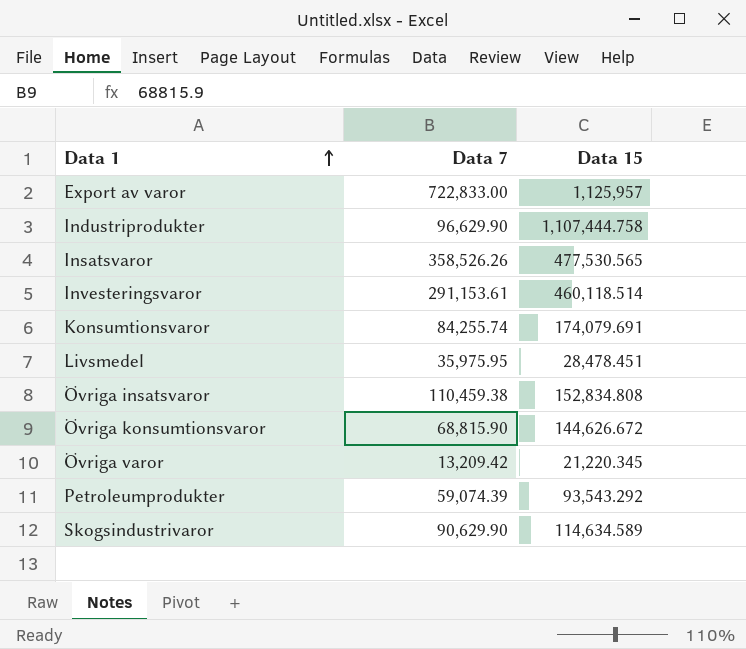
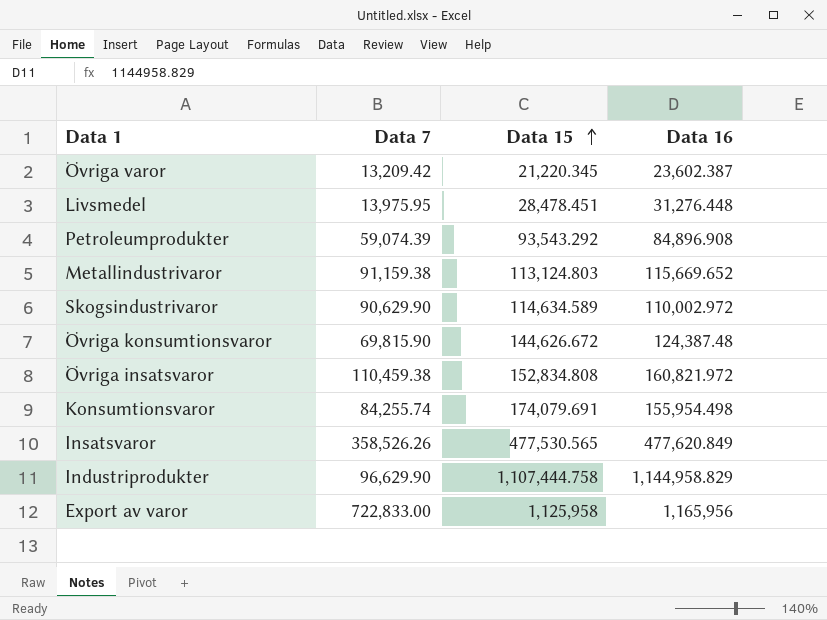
row order: Data 1 ascending -> Data 15 ascending
column Data 16 | position: none -> 4
row Investeringsvaror: 291,153.61 | 460,118.514 -> none
Livsmedel | Data 7: 35,975.95 -> 13,975.95
row Metallindustrivaror: none -> 91,159.38 | 113,124.803 | 115,669.652
Övriga konsumtionsvaror | Data 7: 68,815.90 -> 69,815.90
Export av varor | Data 15: 1,125,957 -> 1,125,958

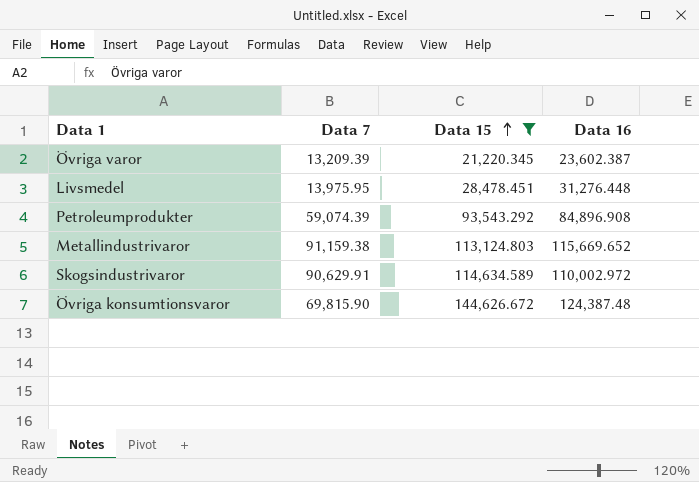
filter: none -> Data 15 <= 144,626.672
Övriga varor | Data 7: 13,209.42 -> 13,209.39
Skogsindustrivaror | Data 7: 90,629.90 -> 90,629.91

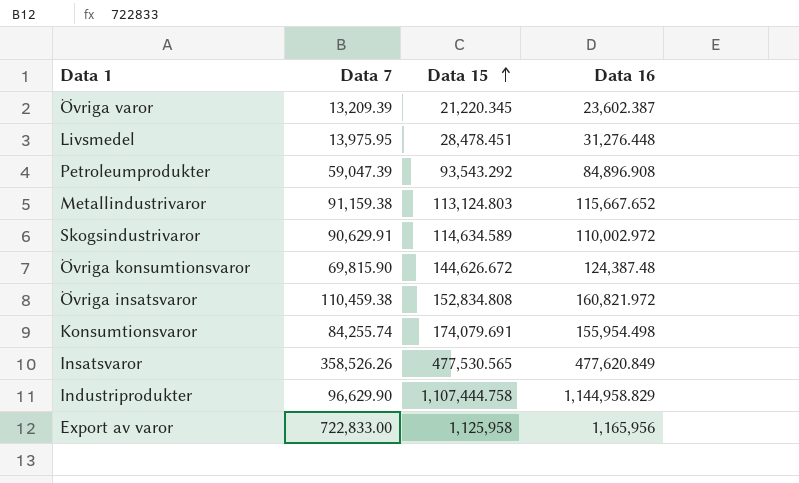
filter: Data 15 <= 144,626.672 -> none
Petroleumprodukter | Data 7: 59,074.39 -> 59,047.39
Metallindustrivaror | Data 16: 115,669.652 -> 115,667.652

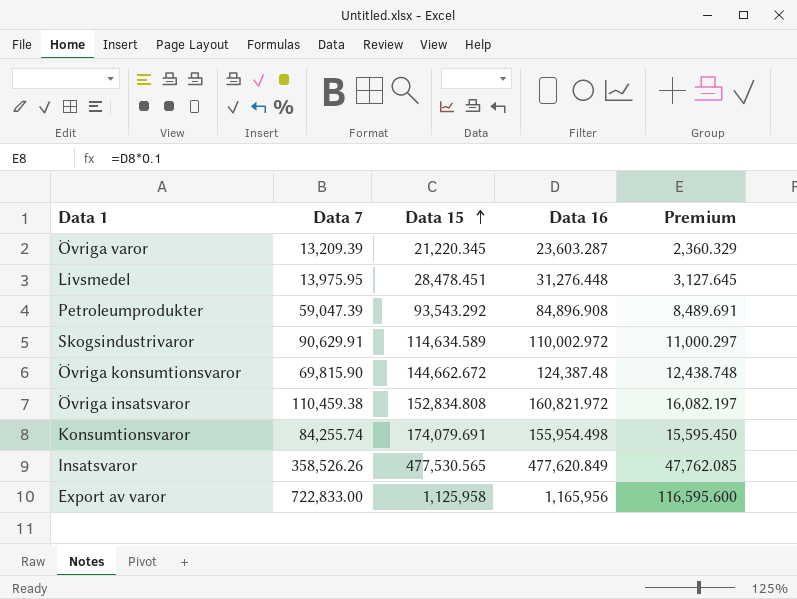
column Premium | formula: none -> [Data 16] * 0.1
row Metallindustrivaror: 91,159.38 | 113,124.803 | 115,667.652 -> none
row Industriprodukter: 96,629.90 | 1,107,444.758 | 1,144,958.829 -> none
Övriga varor | Data 16: 23,602.387 -> 23,603.287
Övriga konsumtionsvaror | Data 15: 144,626.672 -> 144,662.672

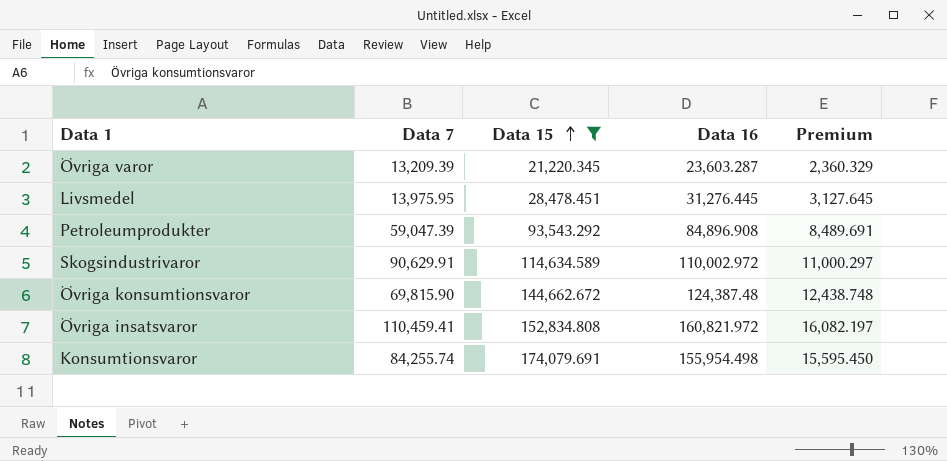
filter: none -> Data 15 <= 174,079.691
Livsmedel | Data 16: 31,276.448 -> 31,276.445
Övriga insatsvaror | Data 7: 110,459.38 -> 110,459.41

